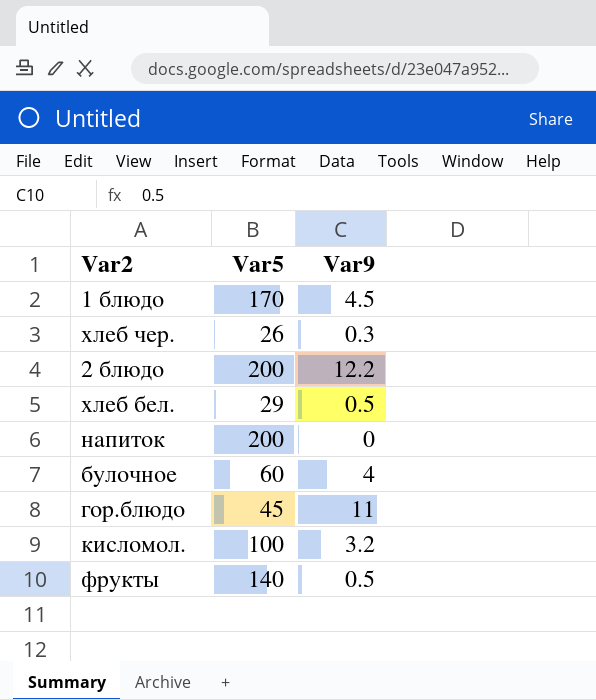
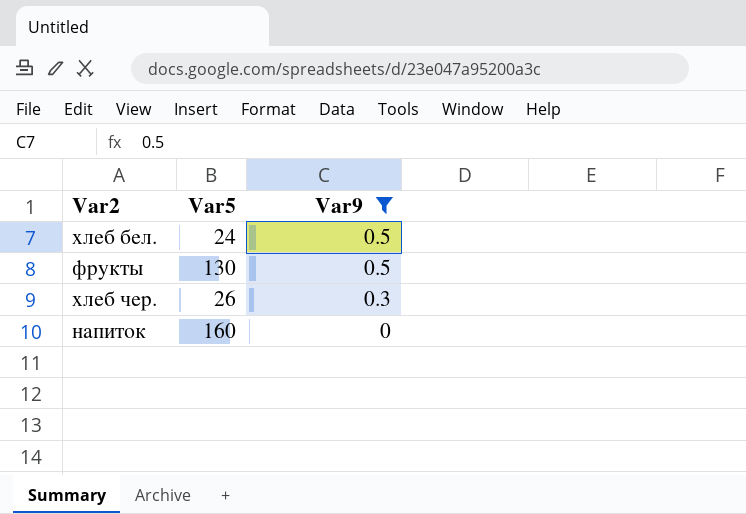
filter: none -> Var9 <= 0.5
row order: none -> Var9 descending
хлеб бел. | Var5: 29 -> 24
фрукты | Var5: 140 -> 130
напиток | Var5: 200 -> 160

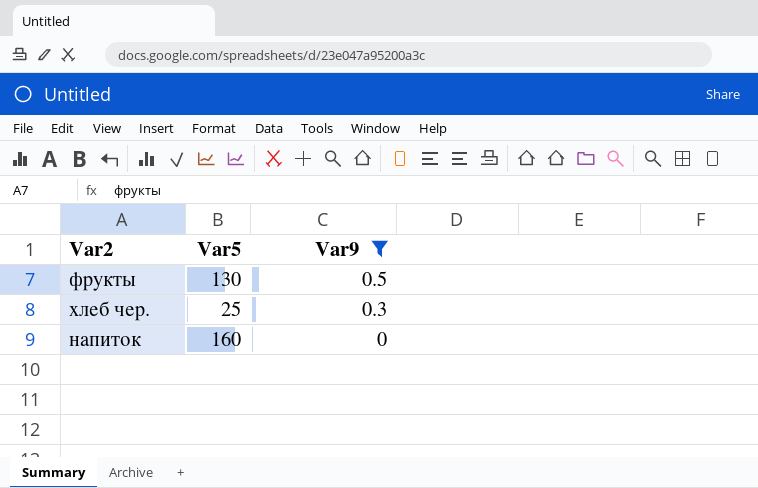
row хлеб бел.: 24 | 0.5 -> none
хлеб чер. | Var5: 26 -> 25

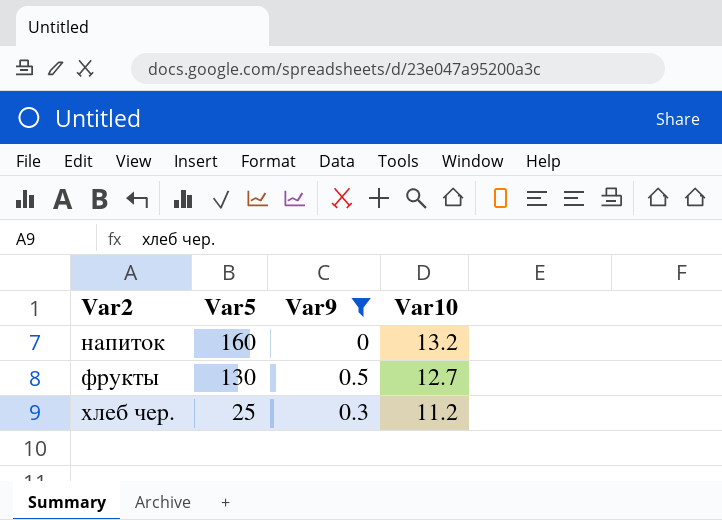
row order: Var9 descending -> Var2 ascending
column Var10 | position: none -> 4

